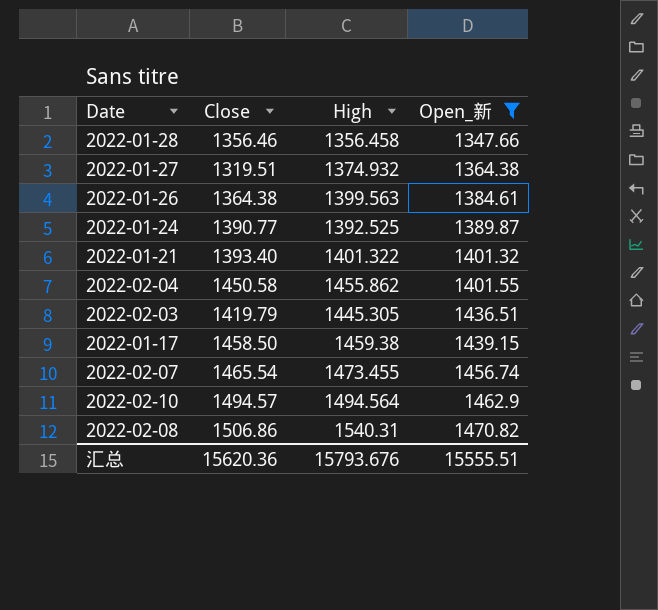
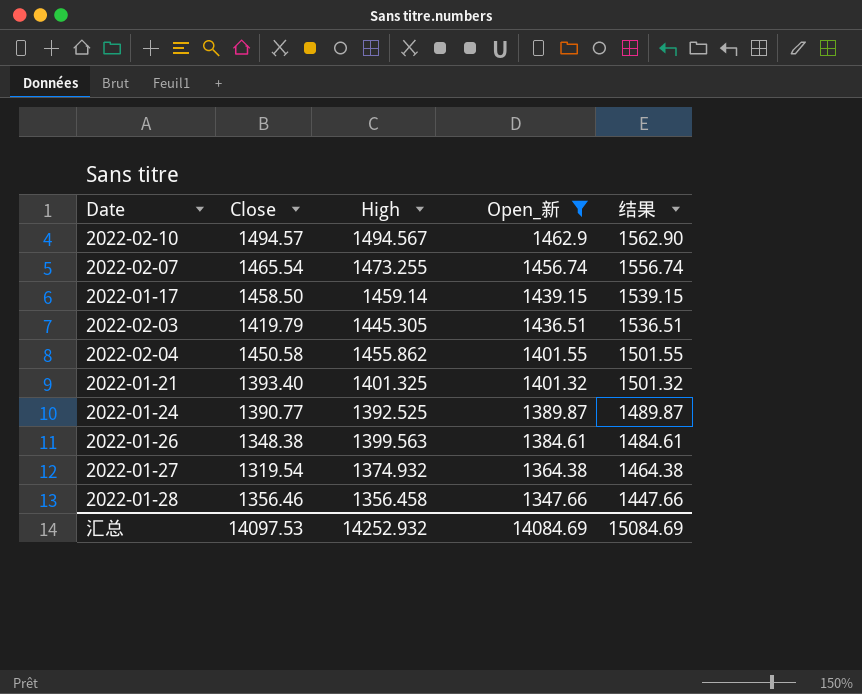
row order: Open_新 ascending -> Open_新 descending
column 结果 | formula: none -> [Open_新] + 100
row 2022-02-08: 1506.86 | 1540.31 | 1470.82 -> none
2022-02-10 | High: 1494.564 -> 1494.567
2022-02-07 | High: 1473.455 -> 1473.255
2022-01-17 | High: 1459.38 -> 1459.14
2022-01-21 | High: 1401.322 -> 1401.325
2022-01-26 | Close: 1364.38 -> 1348.38
2022-01-27 | Close: 1319.51 -> 1319.54
汇总 | Close: 15620.36 -> 14097.53
汇总 | High: 15793.676 -> 14252.932
汇总 | Open_新: 15555.51 -> 14084.69

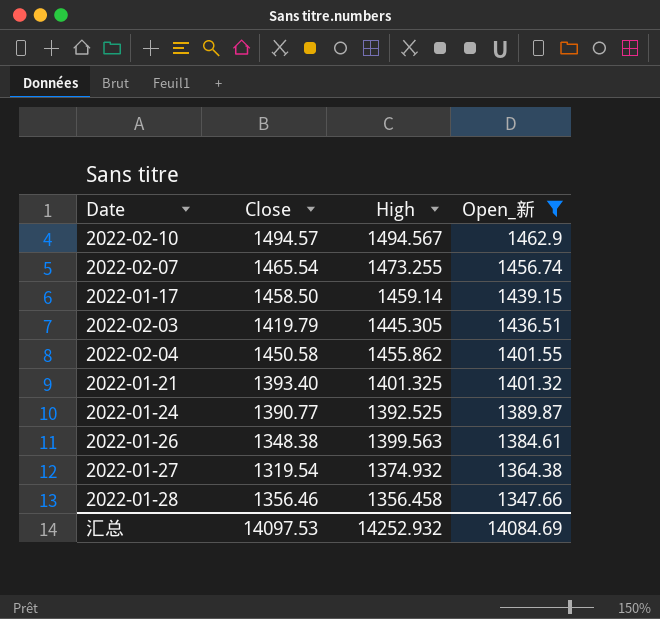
column 结果 | formula: [Open_新] + 100 -> none

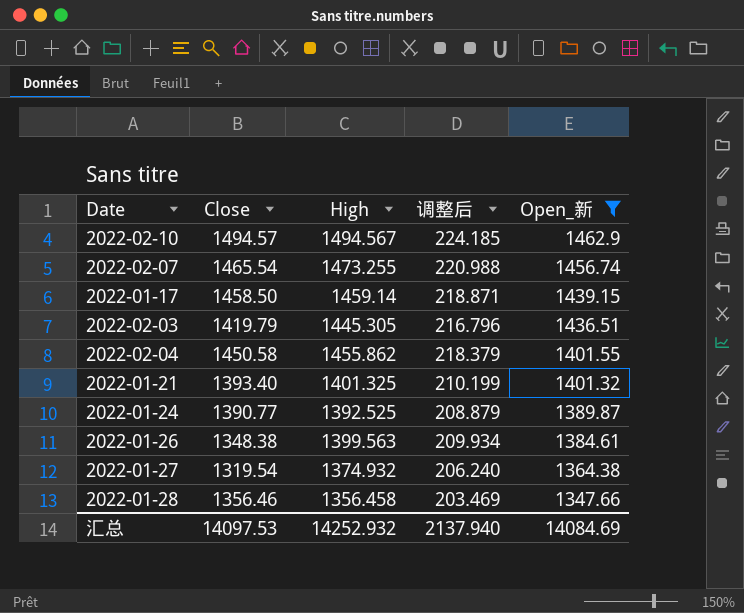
column 调整后 | formula: none -> [High] * 0.15

